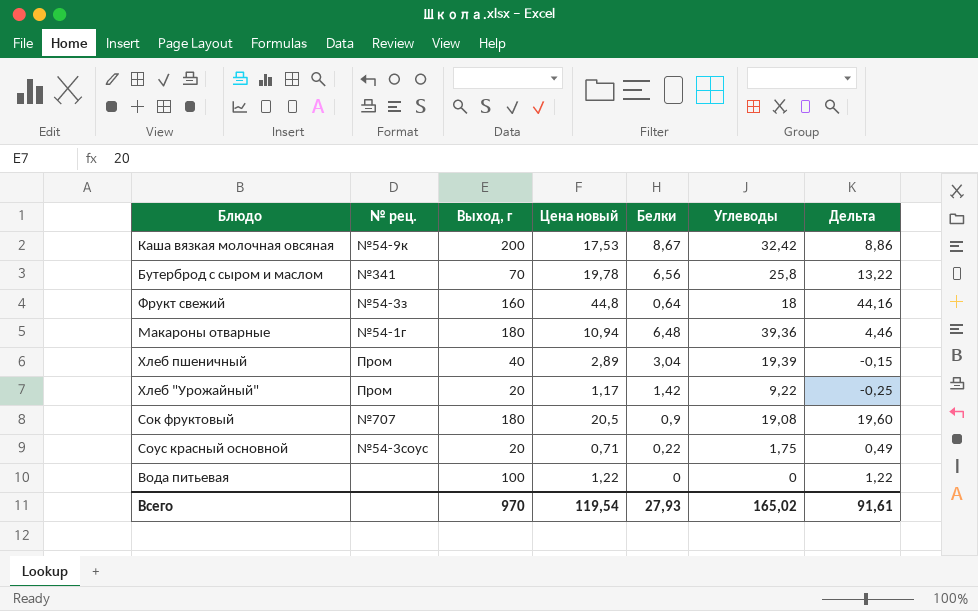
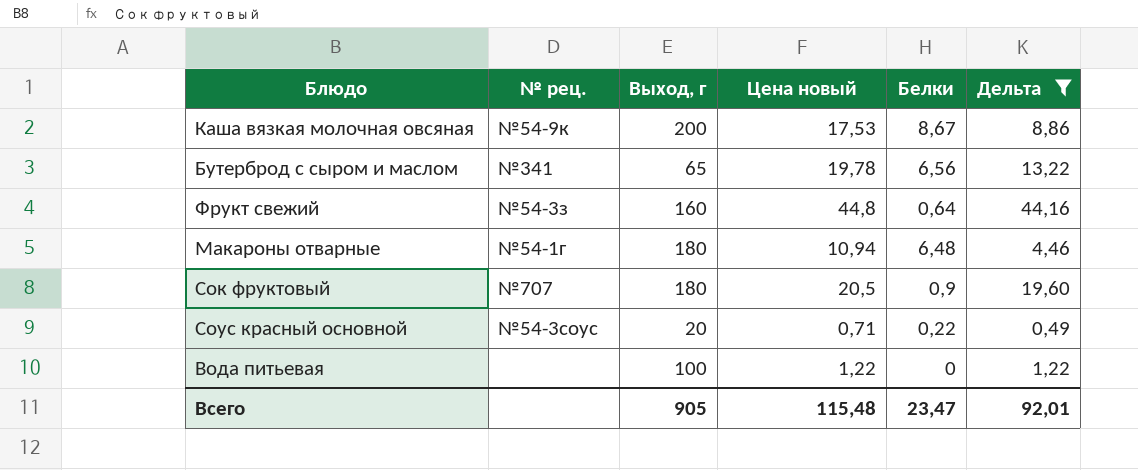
filter: none -> Дельта >= 0,49
column Углеводы | position: 6 -> none
Бутерброд с сыром и маслом | Выход, г: 70 -> 65
Всего | Выход, г: 970 -> 905
Всего | Цена новый: 119,54 -> 115,48
Всего | Белки: 27,93 -> 23,47
Всего | Дельта: 91,61 -> 92,01

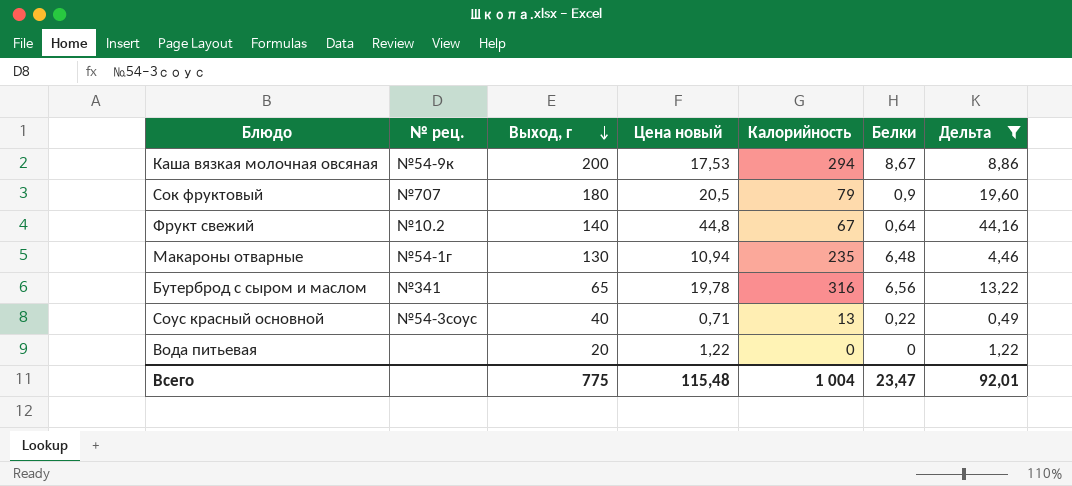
row order: none -> Выход, г descending
column Калорийность | position: none -> 5
Фрукт свежий | № рец.: №54-3з -> №10.2
Фрукт свежий | Выход, г: 160 -> 140
Макароны отварные | Выход, г: 180 -> 130
Соус красный основной | Выход, г: 20 -> 40
Вода питьевая | Выход, г: 100 -> 20
Всего | Выход, г: 905 -> 775

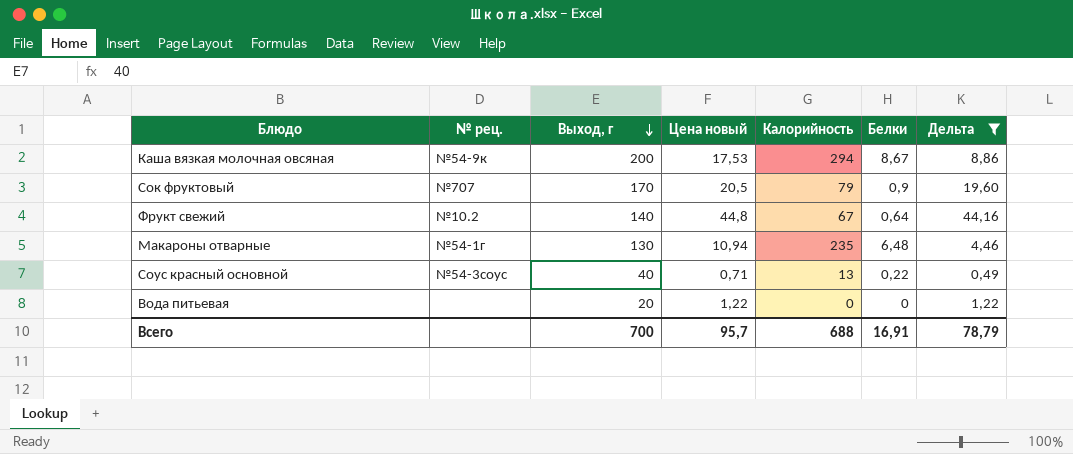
row Бутерброд с сыром и маслом: №341 | 65 | 19,78 | 316 | 6,56 | 13,22 -> none
Сок фруктовый | Выход, г: 180 -> 170
Всего | Выход, г: 775 -> 700
Всего | Цена новый: 115,48 -> 95,7
Всего | Калорийность: 1 004 -> 688
Всего | Белки: 23,47 -> 16,91
Всего | Дельта: 92,01 -> 78,79

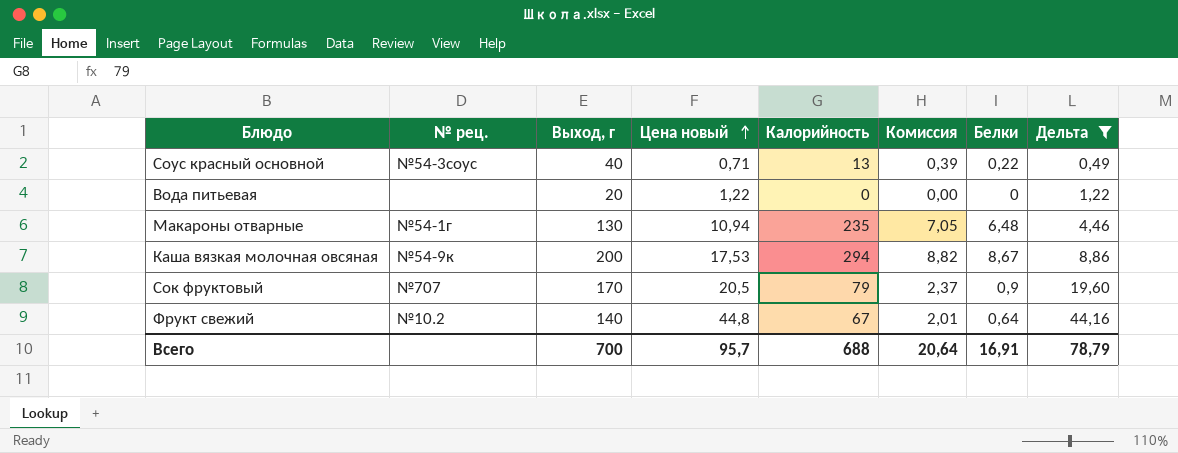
row order: Выход, г descending -> Цена новый ascending
column Комиссия | formula: none -> [Калорийность] * 0,03

